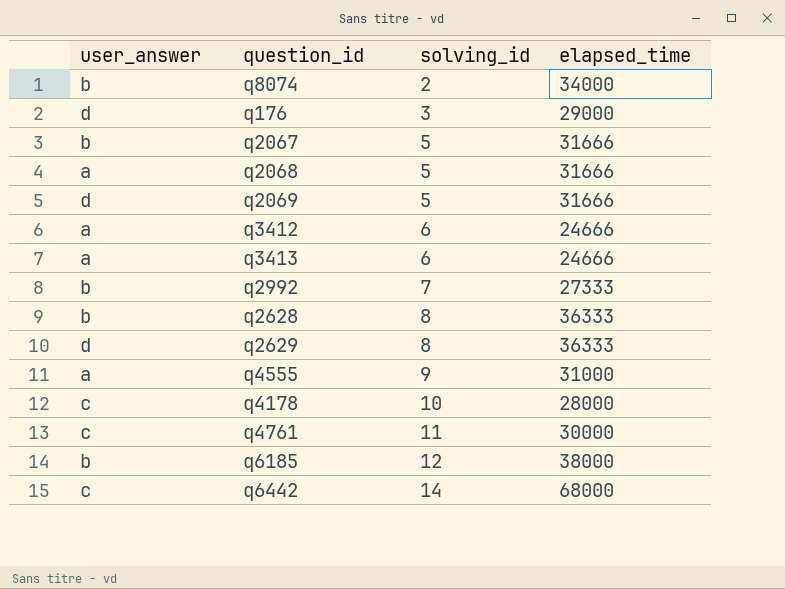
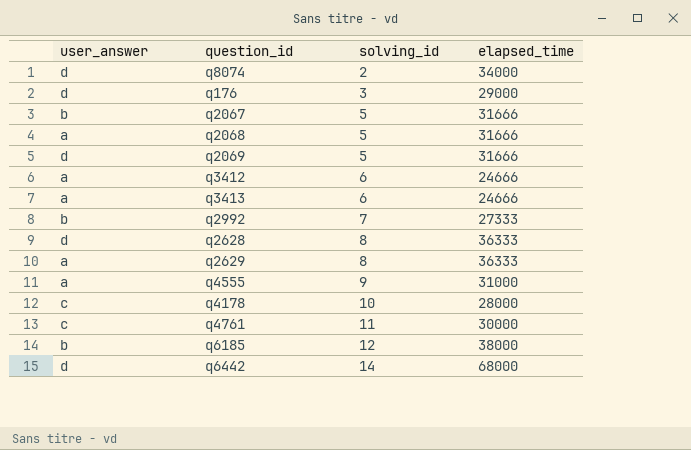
q8074 | user_answer: b -> d
q2628 | user_answer: b -> d
q2629 | user_answer: d -> a
q6442 | user_answer: c -> d

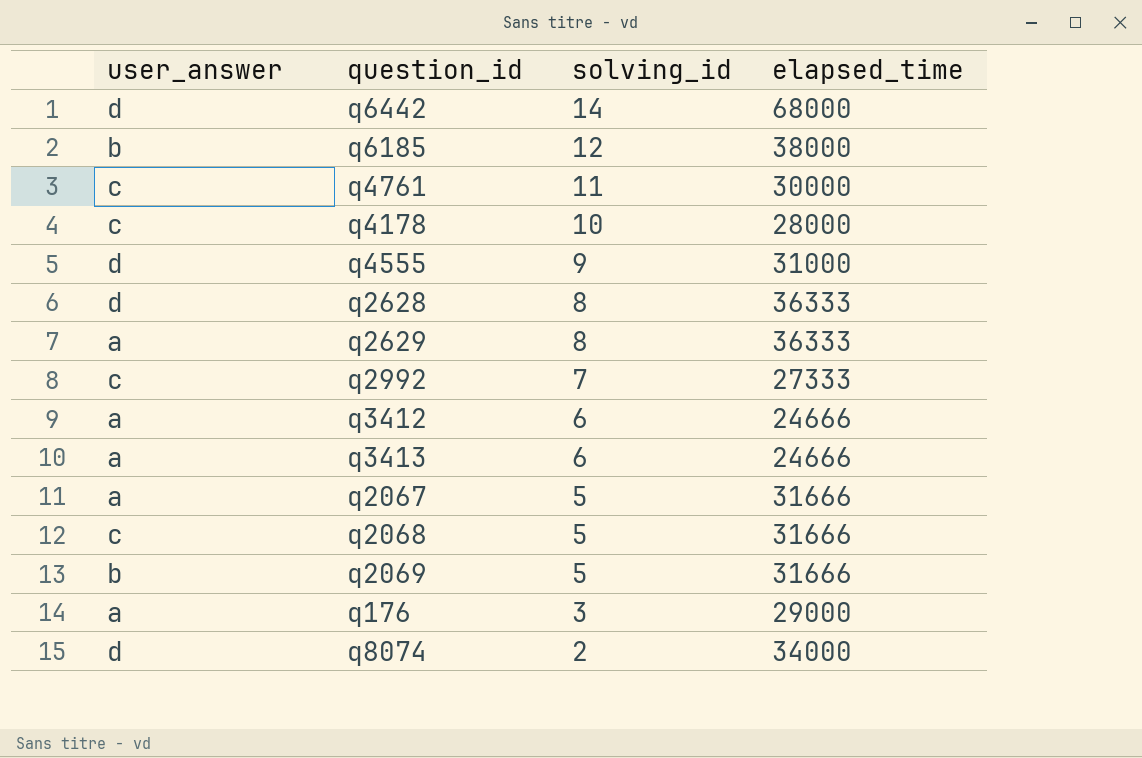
row order: solving_id ascending -> solving_id descending
q4555 | user_answer: a -> d
q2992 | user_answer: b -> c
q2067 | user_answer: b -> a
q2068 | user_answer: a -> c
q2069 | user_answer: d -> b
q176 | user_answer: d -> a

